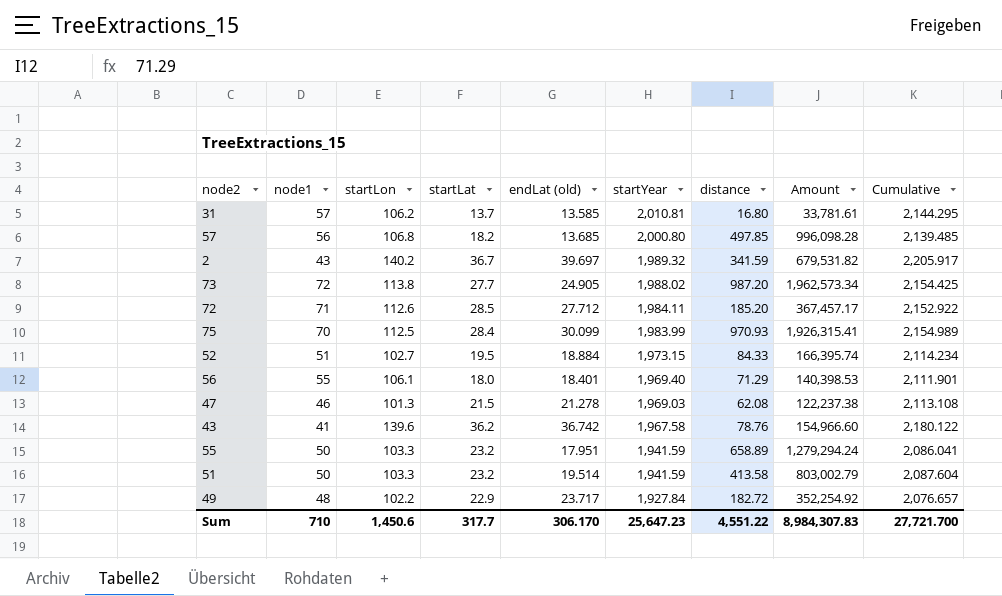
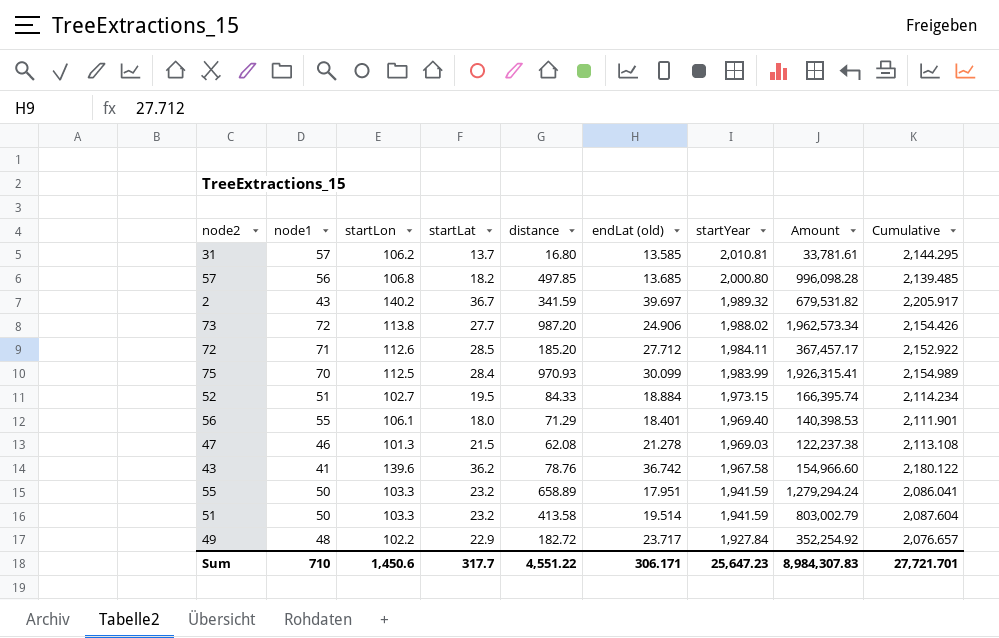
column distance | position: 7 -> 5
73 | endLat (old): 24.905 -> 24.906
73 | Cumulative: 2,154.425 -> 2,154.426
Sum | endLat (old): 306.170 -> 306.171
Sum | Cumulative: 27,721.700 -> 27,721.701

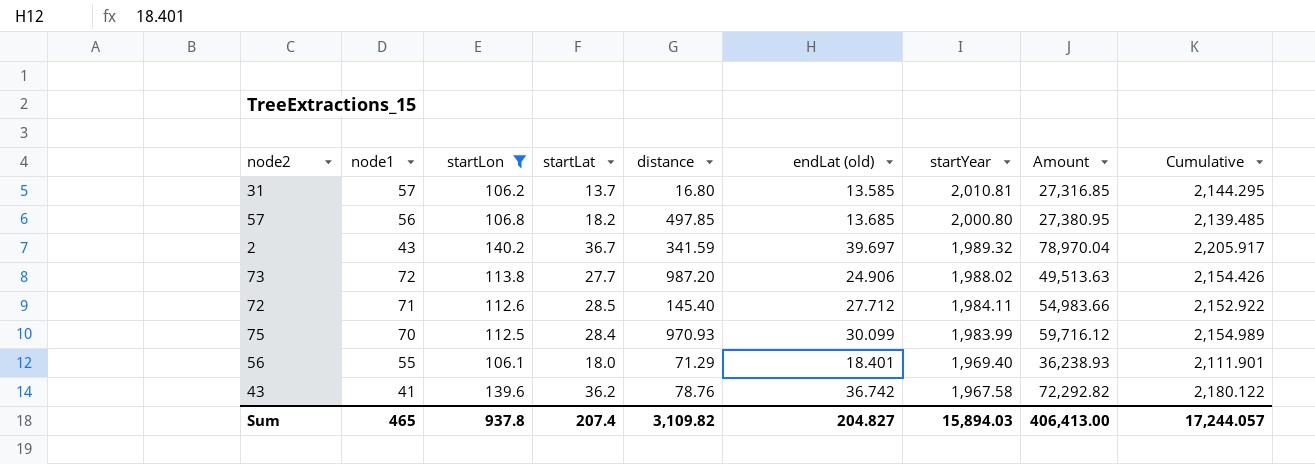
filter: none -> startLon >= 106.1
column Amount | formula: [distance] * [startYear] -> [endLat (old)] * [startYear]
72 | distance: 185.20 -> 145.40
Sum | node1: 710 -> 465
Sum | startLon: 1,450.6 -> 937.8
Sum | startLat: 317.7 -> 207.4
Sum | distance: 4,551.22 -> 3,109.82
Sum | endLat (old): 306.171 -> 204.827
Sum | startYear: 25,647.23 -> 15,894.03
Sum | Amount: 8,984,307.83 -> 406,413.00
Sum | Cumulative: 27,721.701 -> 17,244.057

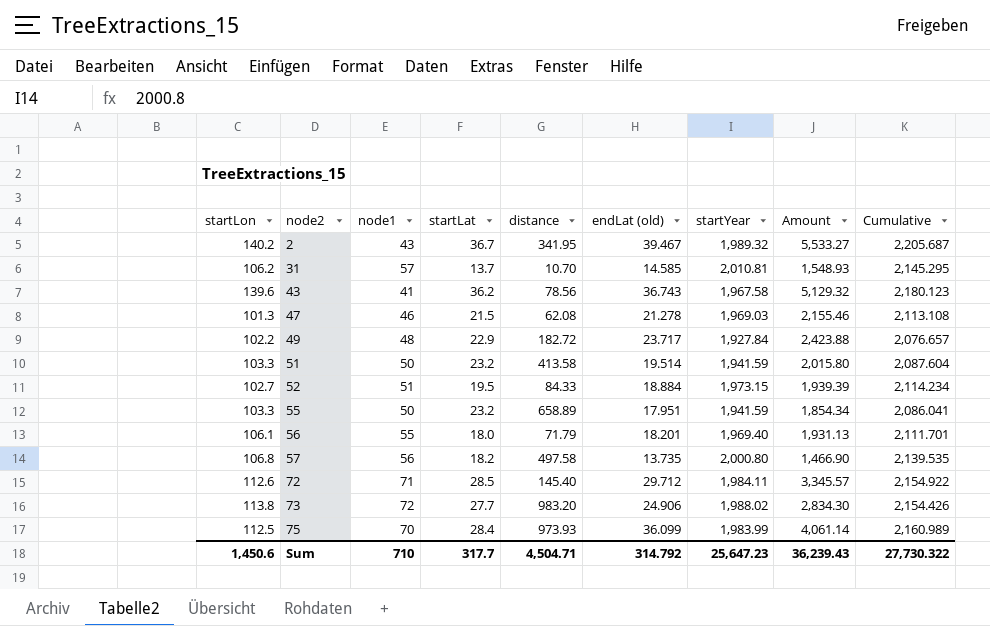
filter: startLon >= 106.1 -> none
row order: startYear descending -> node2 ascending
column startLon | position: 3 -> 1
column Amount | formula: [endLat (old)] * [startYear] -> [startLon] * [endLat (old)]
2 | distance: 341.59 -> 341.95
2 | endLat (old): 39.697 -> 39.467
2 | Cumulative: 2,205.917 -> 2,205.687
31 | distance: 16.80 -> 10.70
31 | endLat (old): 13.585 -> 14.585
31 | Cumulative: 2,144.295 -> 2,145.295
43 | distance: 78.76 -> 78.56
43 | endLat (old): 36.742 -> 36.743
43 | Cumulative: 2,180.122 -> 2,180.123
56 | distance: 71.29 -> 71.79
56 | endLat (old): 18.401 -> 18.201
56 | Cumulative: 2,111.901 -> 2,111.701
57 | distance: 497.85 -> 497.58
57 | endLat (old): 13.685 -> 13.735
57 | Cumulative: 2,139.485 -> 2,139.535
72 | endLat (old): 27.712 -> 29.712
72 | Cumulative: 2,152.922 -> 2,154.922
73 | distance: 987.20 -> 983.20
75 | distance: 970.93 -> 973.93
75 | endLat (old): 30.099 -> 36.099
75 | Cumulative: 2,154.989 -> 2,160.989
Sum | startLon: 937.8 -> 1,450.6
Sum | node1: 465 -> 710
Sum | startLat: 207.4 -> 317.7
Sum | distance: 3,109.82 -> 4,504.71
Sum | endLat (old): 204.827 -> 314.792
Sum | startYear: 15,894.03 -> 25,647.23
Sum | Amount: 406,413.00 -> 36,239.43
Sum | Cumulative: 17,244.057 -> 27,730.322

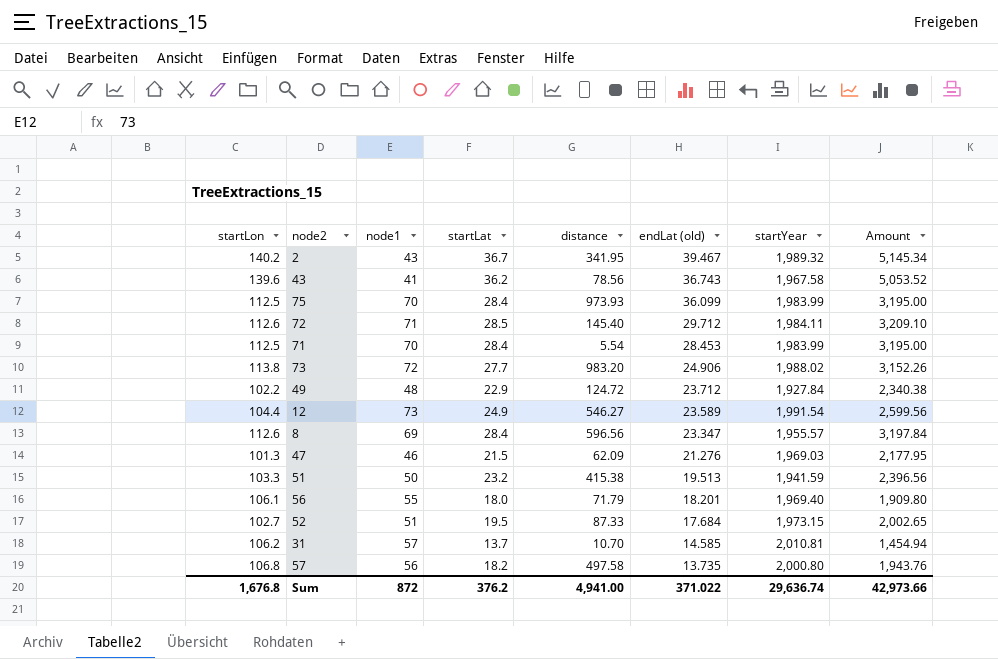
row order: node2 ascending -> endLat (old) descending
column Cumulative | formula: [startLon] + [startLat] + [endLat (old)] + [startYear] -> none
column Amount | formula: [startLon] * [endLat (old)] -> [startLon] * [startLat]
row 55: 103.3 | 50 | 23.2 | 658.89 | 17.951 | 1,941.59 | 1,854.34 | 2,086.041 -> none
row 71: none -> 112.5 | 70 | 28.4 | 5.54 | 28.453 | 1,983.99 | 3,195.00
49 | distance: 182.72 -> 124.72
49 | endLat (old): 23.717 -> 23.712
row 12: none -> 104.4 | 73 | 24.9 | 546.27 | 23.589 | 1,991.54 | 2,599.56
row 8: none -> 112.6 | 69 | 28.4 | 596.56 | 23.347 | 1,955.57 | 3,197.84
47 | distance: 62.08 -> 62.09
47 | endLat (old): 21.278 -> 21.276
51 | distance: 413.58 -> 415.38
51 | endLat (old): 19.514 -> 19.513
52 | distance: 84.33 -> 87.33
52 | endLat (old): 18.884 -> 17.684
Sum | startLon: 1,450.6 -> 1,676.8
Sum | node1: 710 -> 872
Sum | startLat: 317.7 -> 376.2
Sum | distance: 4,504.71 -> 4,941.00
Sum | endLat (old): 314.792 -> 371.022
Sum | startYear: 25,647.23 -> 29,636.74
Sum | Amount: 36,239.43 -> 42,973.66

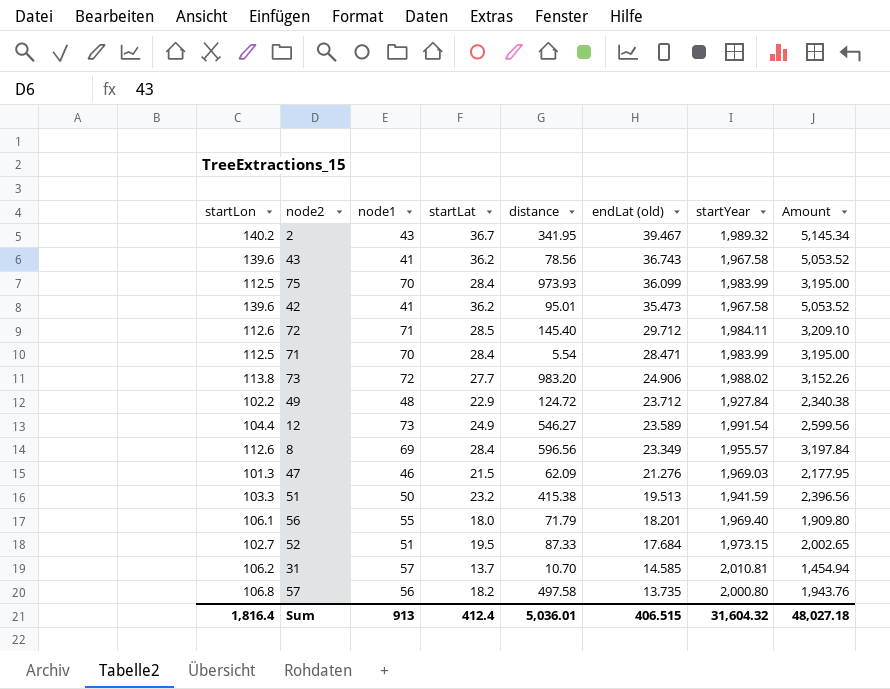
row 42: none -> 139.6 | 41 | 36.2 | 95.01 | 35.473 | 1,967.58 | 5,053.52
71 | endLat (old): 28.453 -> 28.471
8 | endLat (old): 23.347 -> 23.349
Sum | startLon: 1,676.8 -> 1,816.4
Sum | node1: 872 -> 913
Sum | startLat: 376.2 -> 412.4
Sum | distance: 4,941.00 -> 5,036.01
Sum | endLat (old): 371.022 -> 406.515
Sum | startYear: 29,636.74 -> 31,604.32
Sum | Amount: 42,973.66 -> 48,027.18

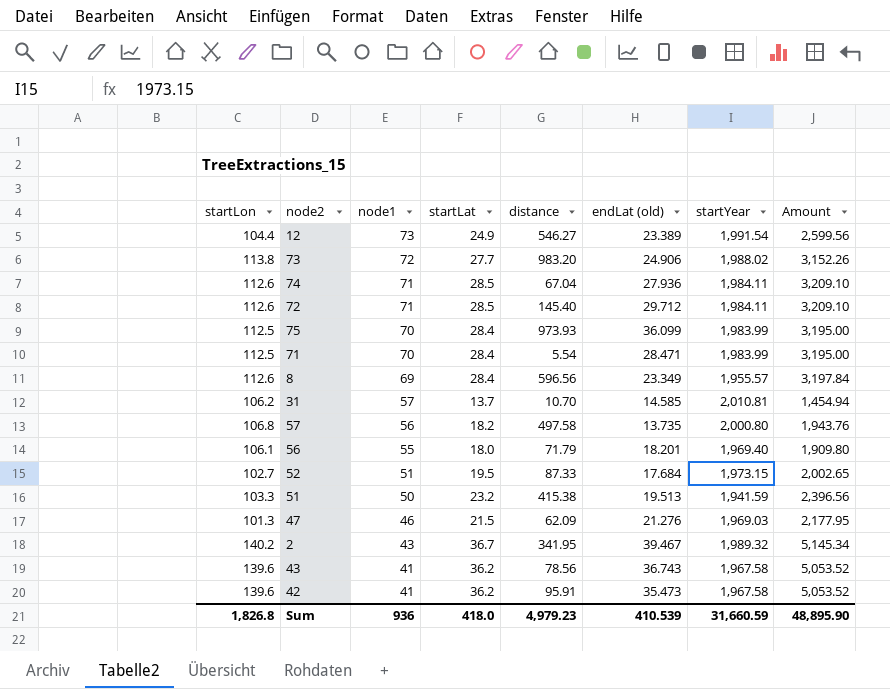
row order: endLat (old) descending -> node1 descending
row 49: 102.2 | 48 | 22.9 | 124.72 | 23.712 | 1,927.84 | 2,340.38 -> none
12 | endLat (old): 23.589 -> 23.389
row 74: none -> 112.6 | 71 | 28.5 | 67.04 | 27.936 | 1,984.11 | 3,209.10
42 | distance: 95.01 -> 95.91
Sum | startLon: 1,816.4 -> 1,826.8
Sum | node1: 913 -> 936
Sum | startLat: 412.4 -> 418.0
Sum | distance: 5,036.01 -> 4,979.23
Sum | endLat (old): 406.515 -> 410.539
Sum | startYear: 31,604.32 -> 31,660.59
Sum | Amount: 48,027.18 -> 48,895.90

